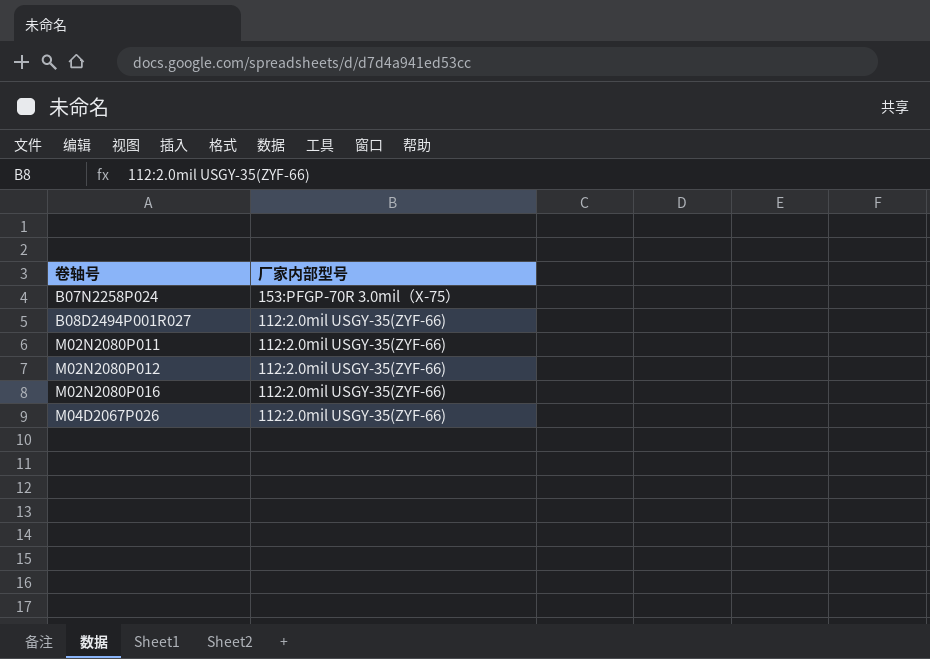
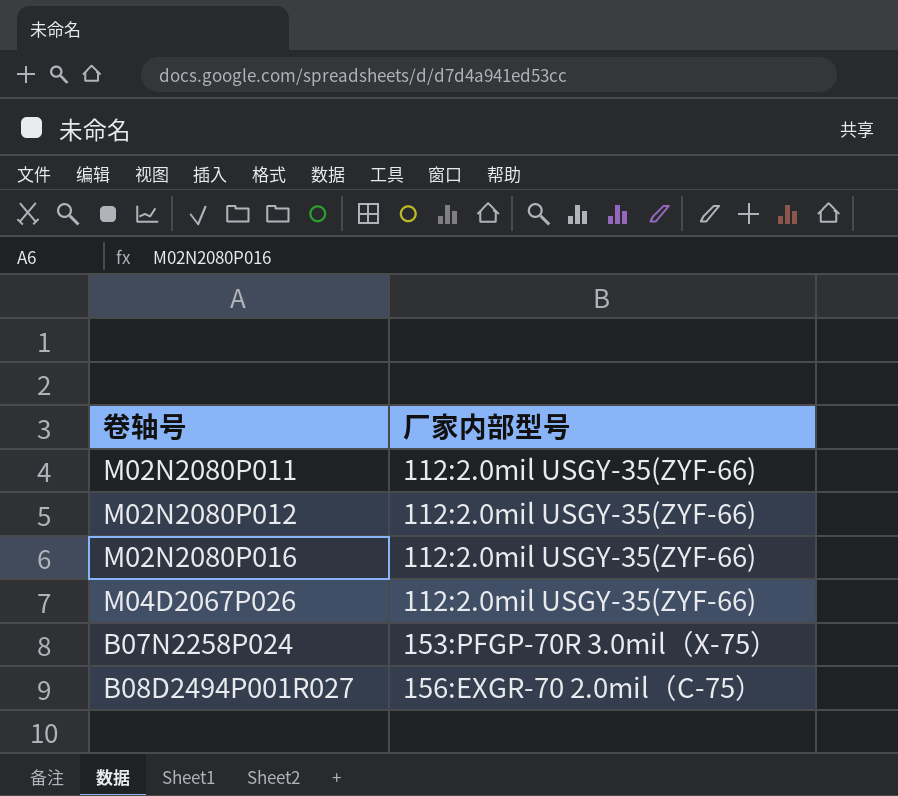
row order: 卷轴号 ascending -> 厂家内部型号 ascending
B08D2494P001R027 | 厂家内部型号: 112:2.0mil USGY-35(ZYF-66) -> 156:EXGR-70 2.0mil（C-75）

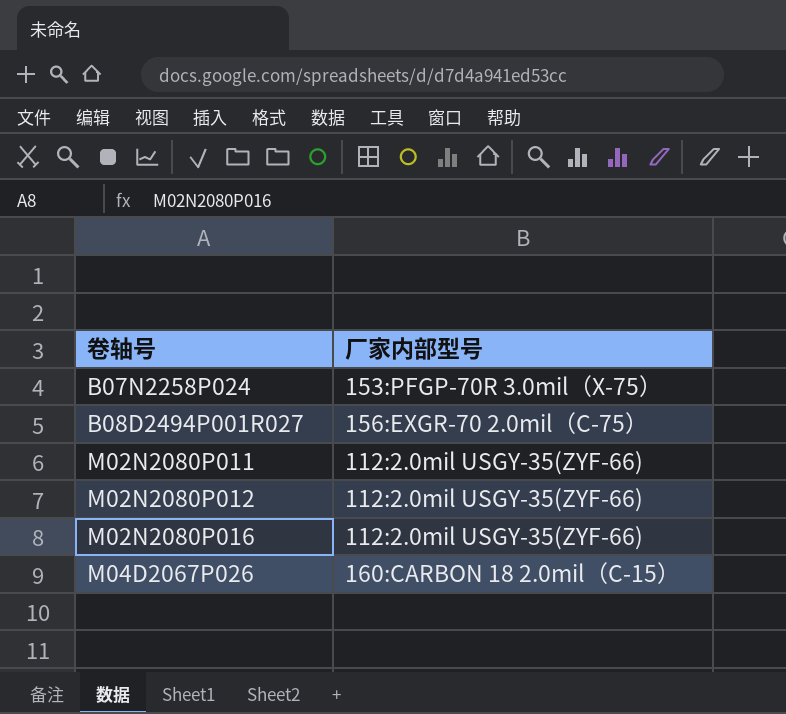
row order: 厂家内部型号 ascending -> 卷轴号 ascending
M04D2067P026 | 厂家内部型号: 112:2.0mil USGY-35(ZYF-66) -> 160:CARBON 18 2.0mil（C-15）

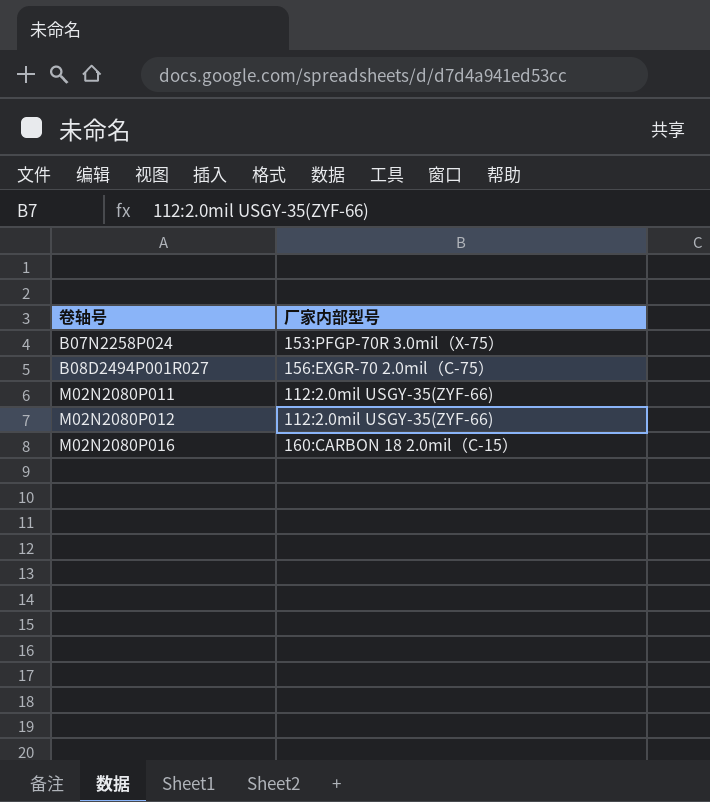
row M04D2067P026: 160:CARBON 18 2.0mil（C-15） -> none
M02N2080P016 | 厂家内部型号: 112:2.0mil USGY-35(ZYF-66) -> 160:CARBON 18 2.0mil（C-15）

